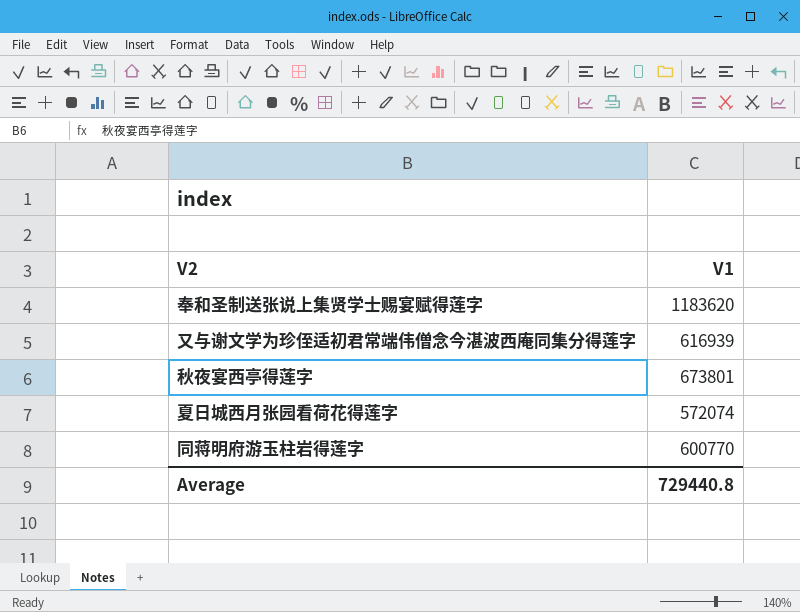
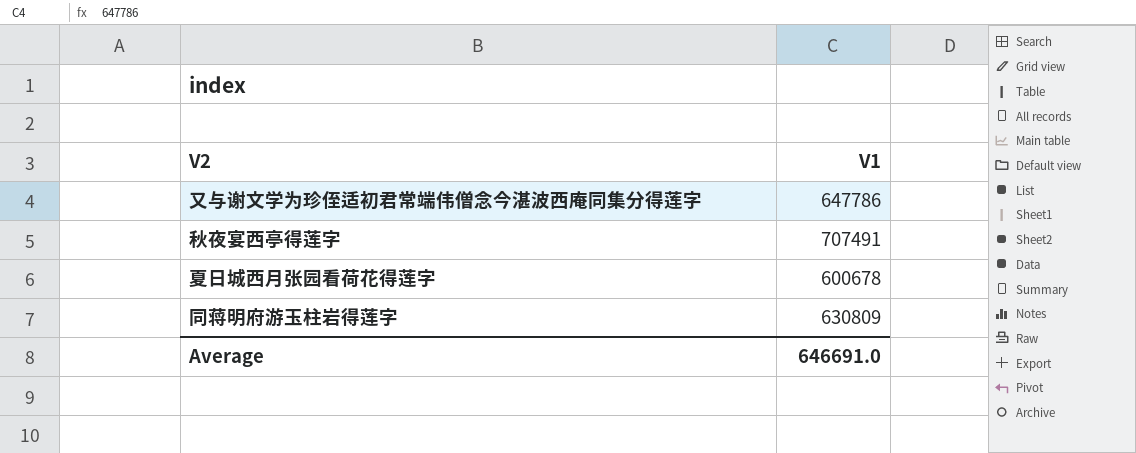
row 奉和圣制送张说上集贤学士赐宴赋得莲字: 1183620 -> none
又与谢文学为珍侄适初君常端伟僧念今湛波西庵同集分得莲字 | V1: 616939 -> 647786
秋夜宴西亭得莲字 | V1: 673801 -> 707491
夏日城西月张园看荷花得莲字 | V1: 572074 -> 600678
同蒋明府游玉柱岩得莲字 | V1: 600770 -> 630809
Average | V1: 729440.8 -> 646691.0

